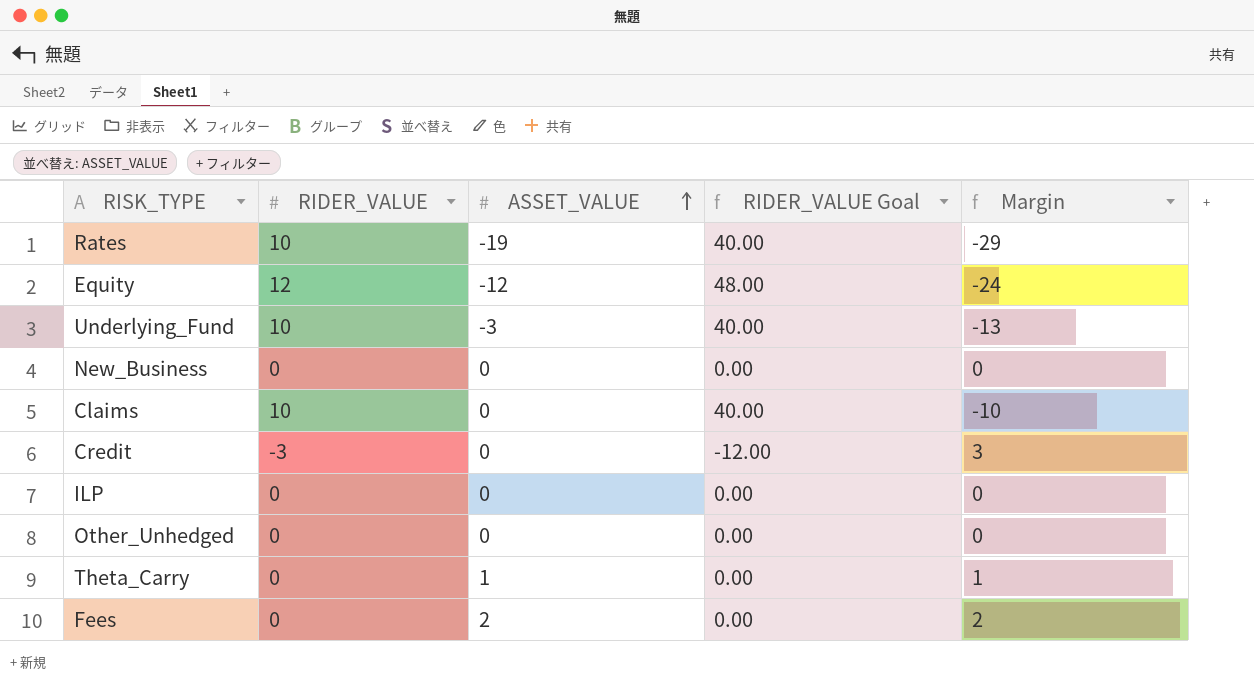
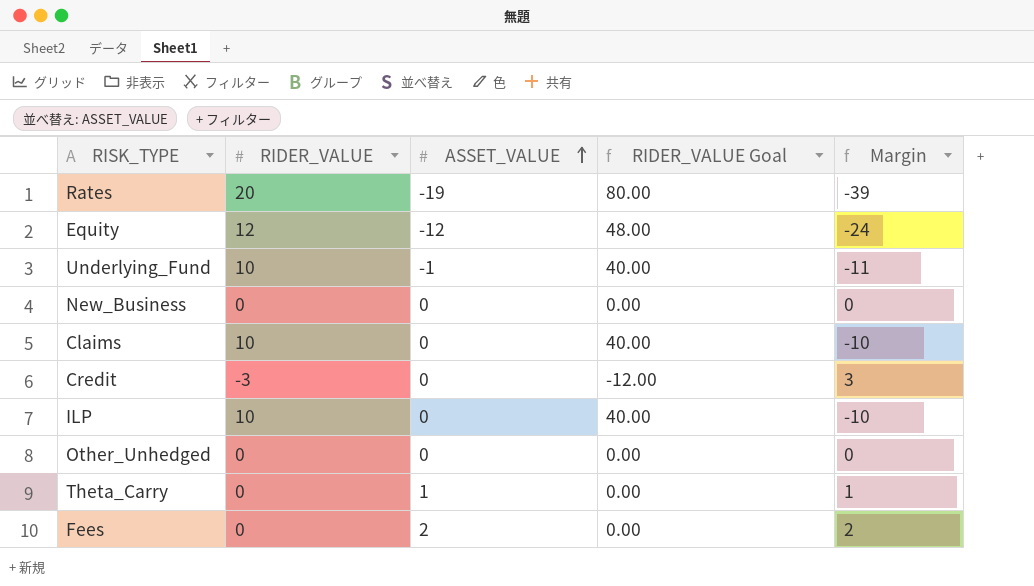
Rates | RIDER_VALUE: 10 -> 20
Rates | RIDER_VALUE Goal: 40.00 -> 80.00
Rates | Margin: -29 -> -39
Underlying_Fund | ASSET_VALUE: -3 -> -1
Underlying_Fund | Margin: -13 -> -11
ILP | RIDER_VALUE: 0 -> 10
ILP | RIDER_VALUE Goal: 0.00 -> 40.00
ILP | Margin: 0 -> -10

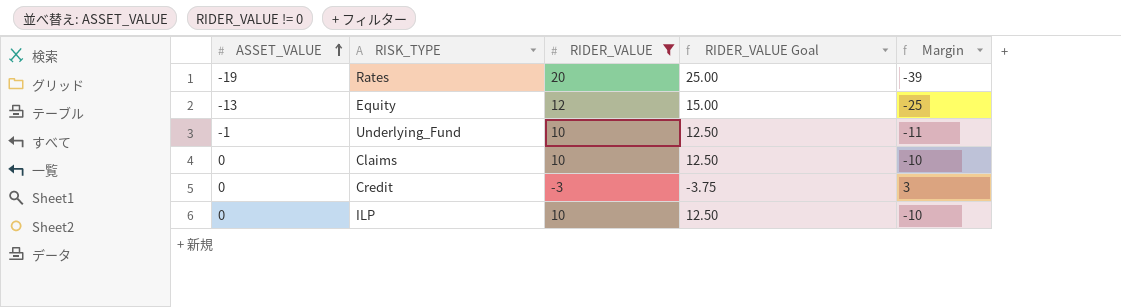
filter: none -> RIDER_VALUE != 0
column ASSET_VALUE | position: 3 -> 1
column RIDER_VALUE Goal | formula: [RIDER_VALUE] * 4 -> [RIDER_VALUE] * 1.25
Equity | ASSET_VALUE: -12 -> -13
Equity | Margin: -24 -> -25

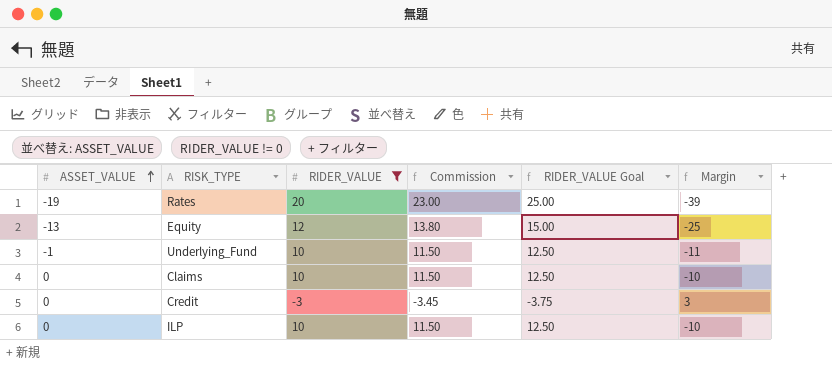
column Commission | formula: none -> [RIDER_VALUE] * 1.15

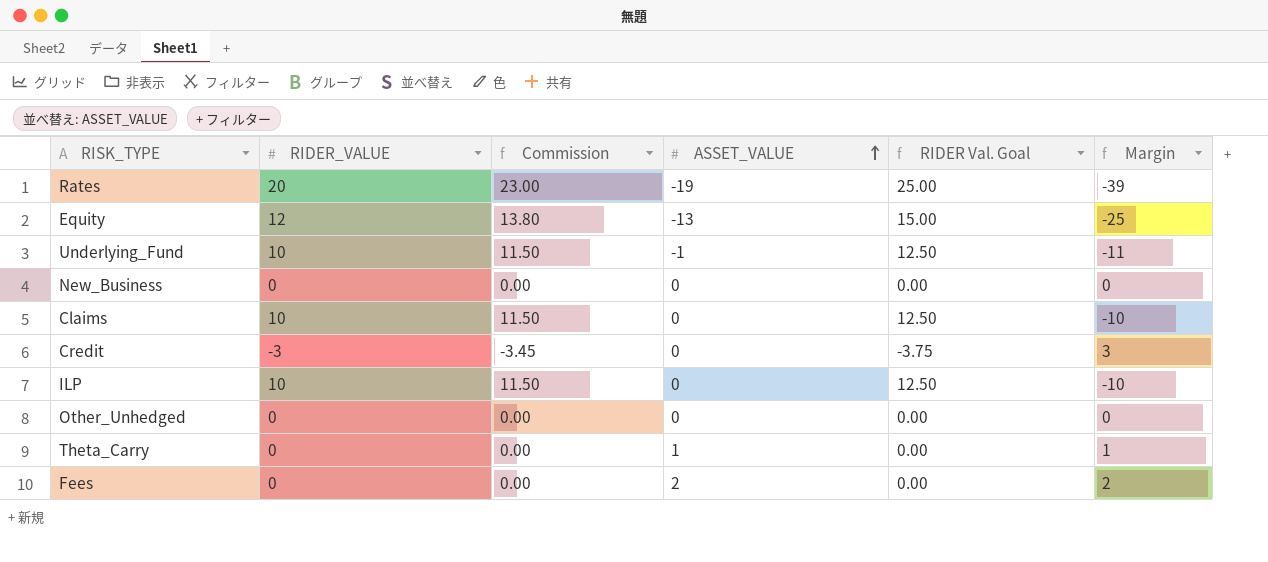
filter: RIDER_VALUE != 0 -> none
column ASSET_VALUE | position: 1 -> 4
column name: RIDER_VALUE Goal -> RIDER Val. Goal

